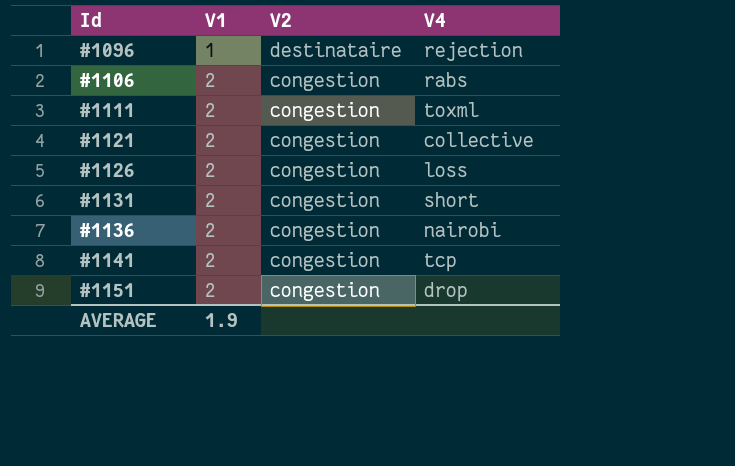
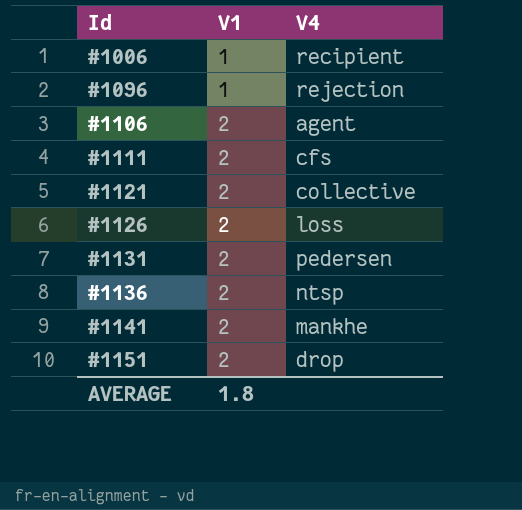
column V2 | position: 3 -> none
row #1006: none -> 1 | recipient
#1106 | V4: rabs -> agent
#1111 | V4: toxml -> cfs
#1131 | V4: short -> pedersen
#1136 | V4: nairobi -> ntsp
#1141 | V4: tcp -> mankhe
AVERAGE | V1: 1.9 -> 1.8

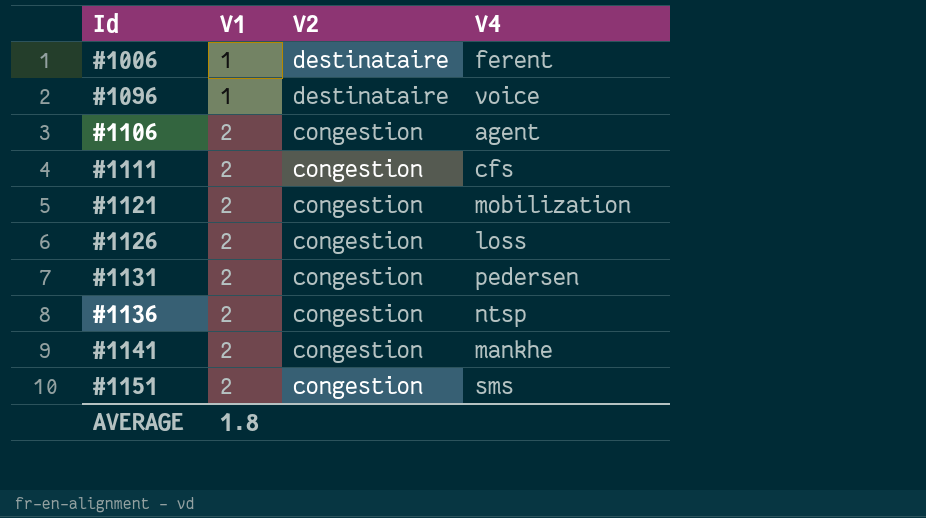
column V2 | position: none -> 3
#1006 | V4: recipient -> ferent
#1096 | V4: rejection -> voice
#1121 | V4: collective -> mobilization
#1151 | V4: drop -> sms

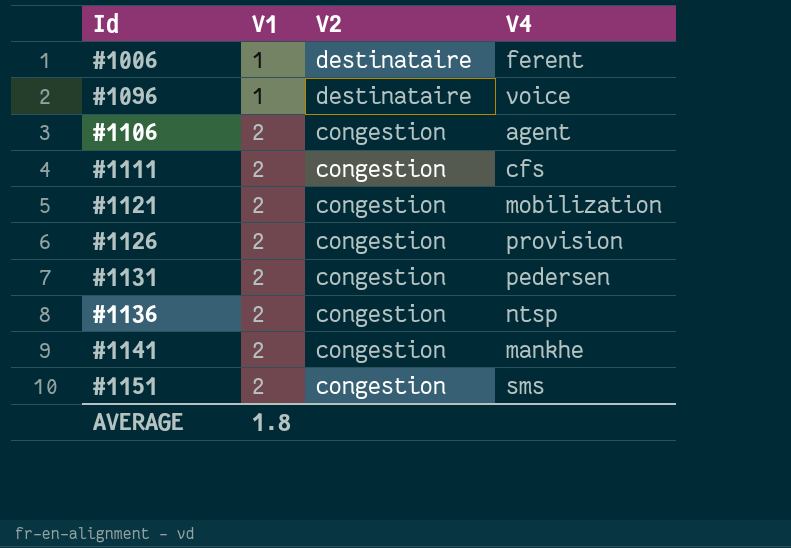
#1126 | V4: loss -> provision

